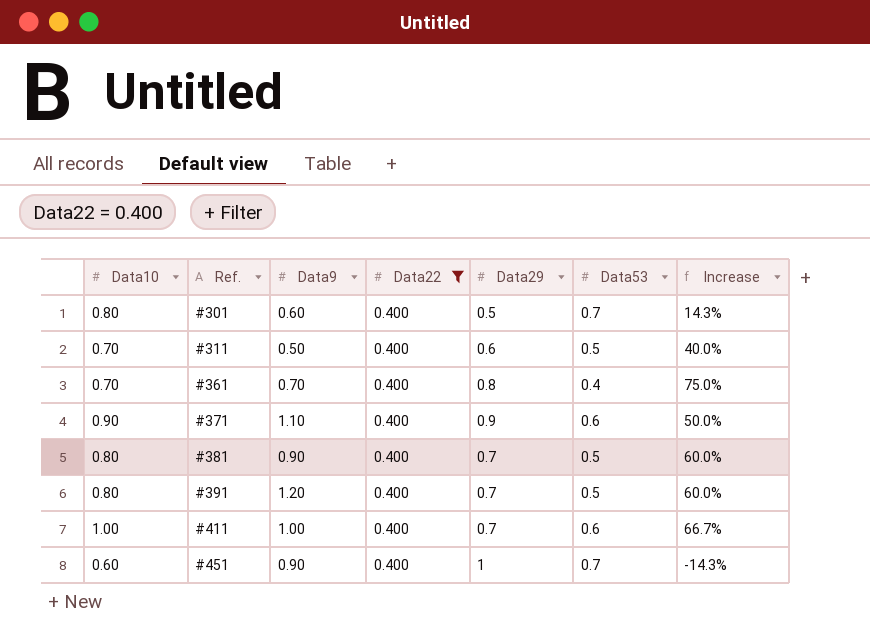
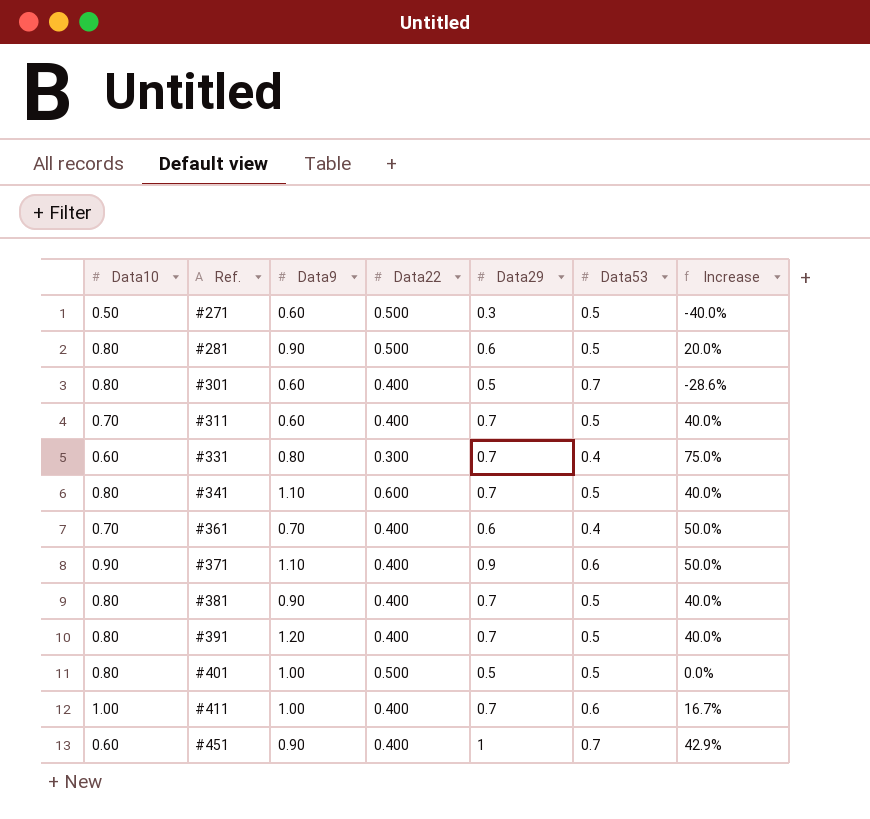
filter: Data22 = 0.400 -> none
column Increase | formula: ([Data10] - [Data53]) / [Data53] -> ([Data29] - [Data53]) / [Data53]
#311 | Data9: 0.50 -> 0.60
#311 | Data29: 0.6 -> 0.7
#361 | Data29: 0.8 -> 0.6

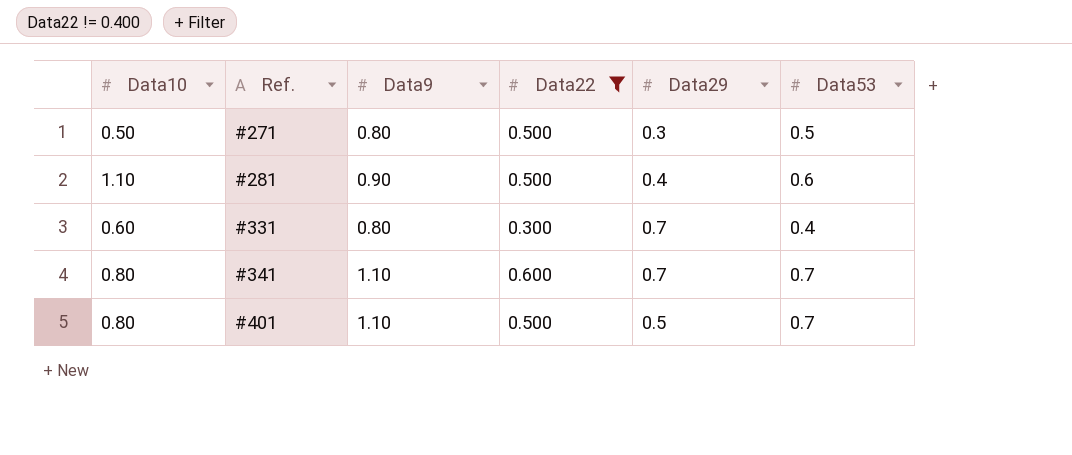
filter: none -> Data22 != 0.400
column Increase | formula: ([Data29] - [Data53]) / [Data53] -> none
#271 | Data9: 0.60 -> 0.80
#281 | Data10: 0.80 -> 1.10
#281 | Data29: 0.6 -> 0.4
#281 | Data53: 0.5 -> 0.6
#341 | Data53: 0.5 -> 0.7
#401 | Data9: 1.00 -> 1.10
#401 | Data53: 0.5 -> 0.7

